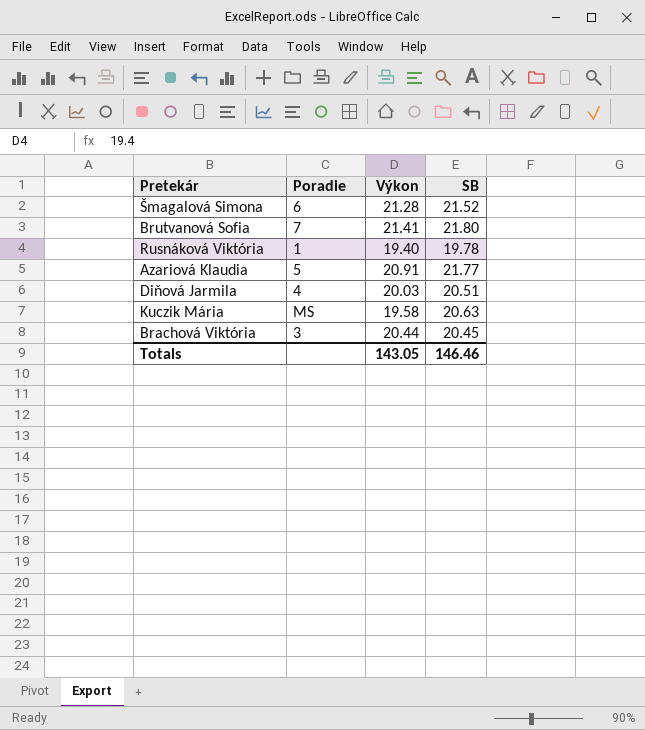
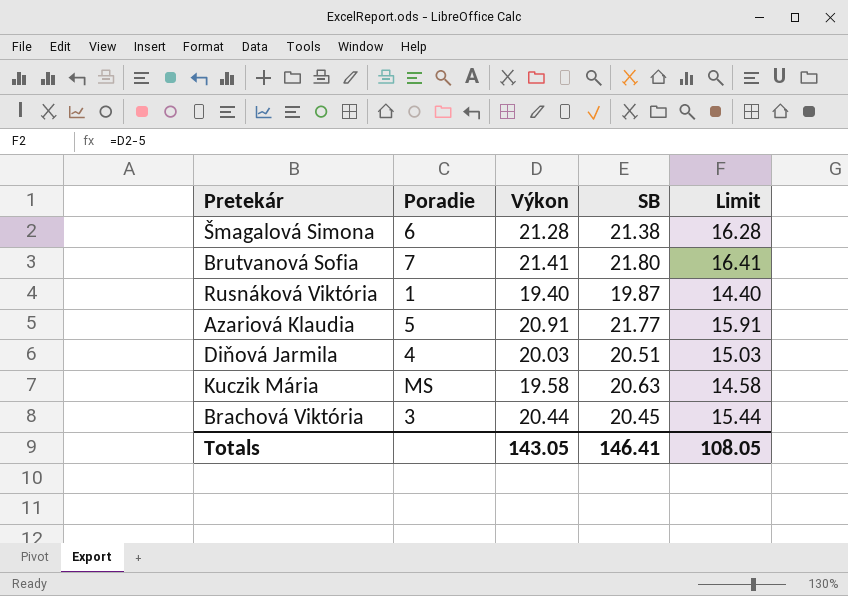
column Limit | formula: none -> [Výkon] - 5
Šmagalová Simona | SB: 21.52 -> 21.38
Rusnáková Viktória | SB: 19.78 -> 19.87
Totals | SB: 146.46 -> 146.41

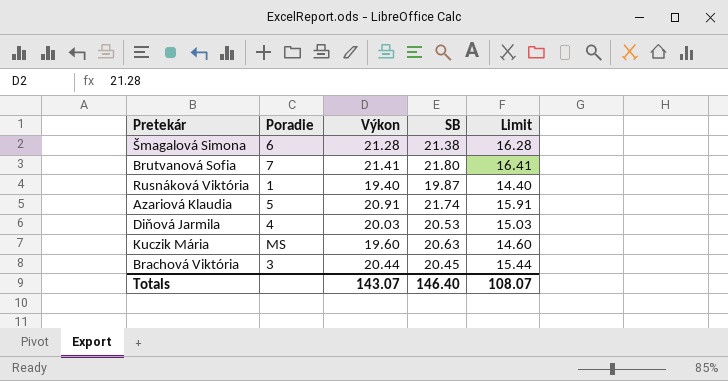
Azariová Klaudia | SB: 21.77 -> 21.74
Diňová Jarmila | SB: 20.51 -> 20.53
Kuczik Mária | Výkon: 19.58 -> 19.60
Kuczik Mária | Limit: 14.58 -> 14.60
Totals | Výkon: 143.05 -> 143.07
Totals | SB: 146.41 -> 146.40
Totals | Limit: 108.05 -> 108.07

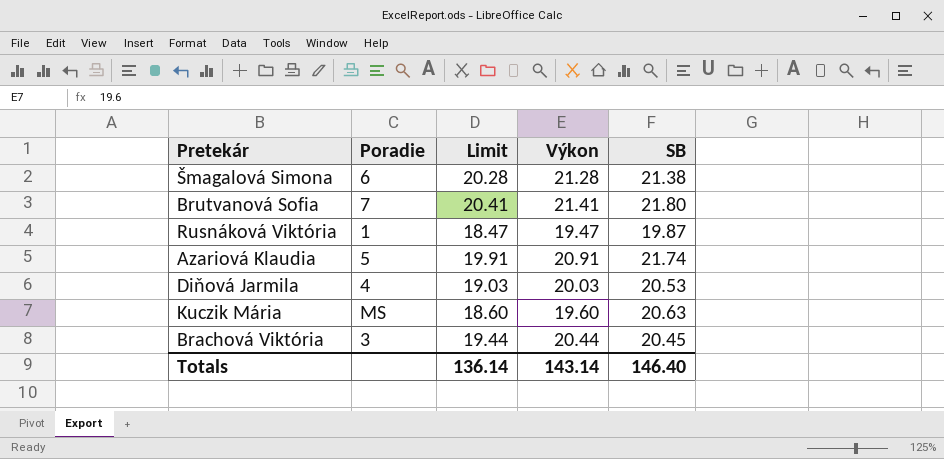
column Limit | formula: [Výkon] - 5 -> [Výkon] - 1
column Limit | position: 5 -> 3
Rusnáková Viktória | Výkon: 19.40 -> 19.47
Totals | Limit: 108.07 -> 136.14
Totals | Výkon: 143.07 -> 143.14

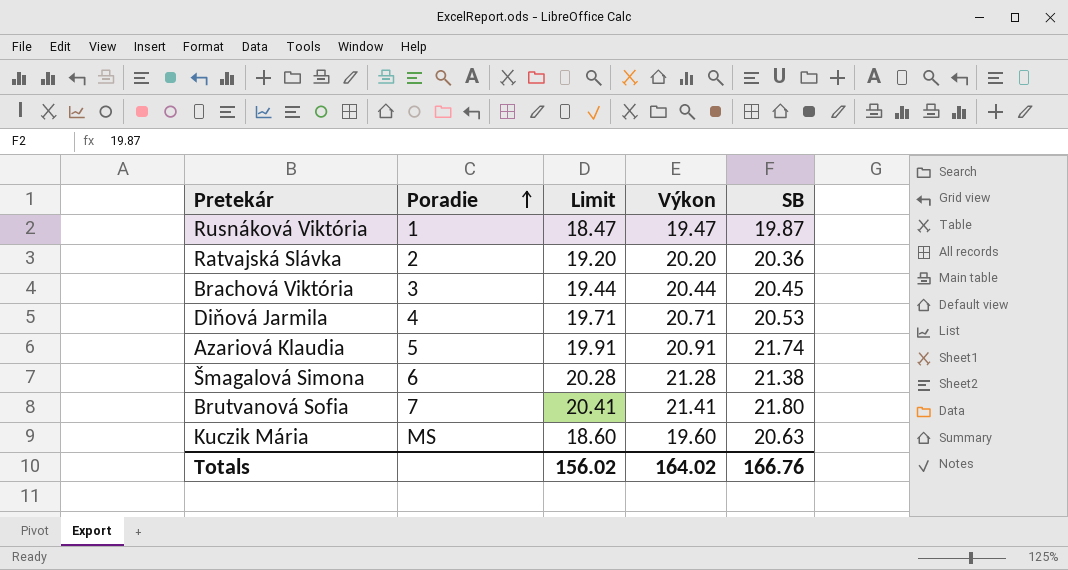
row order: none -> Poradie ascending
row Ratvajská Slávka: none -> 2 | 19.20 | 20.20 | 20.36
Diňová Jarmila | Limit: 19.03 -> 19.71
Diňová Jarmila | Výkon: 20.03 -> 20.71
Totals | Limit: 136.14 -> 156.02
Totals | Výkon: 143.14 -> 164.02
Totals | SB: 146.40 -> 166.76

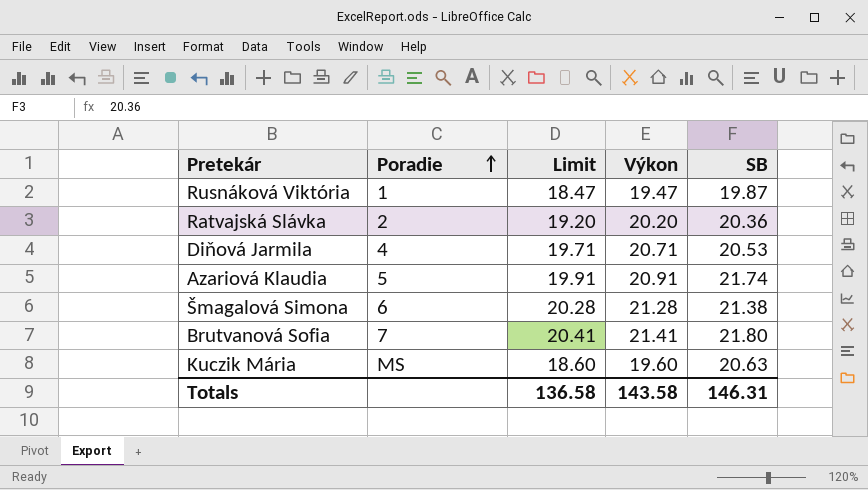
row Brachová Viktória: 3 | 19.44 | 20.44 | 20.45 -> none
Totals | Limit: 156.02 -> 136.58
Totals | Výkon: 164.02 -> 143.58
Totals | SB: 166.76 -> 146.31

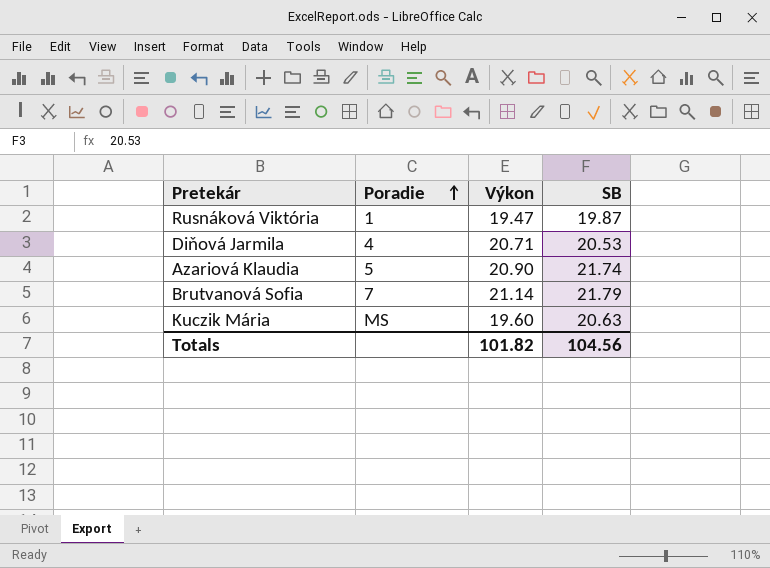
column Limit | formula: [Výkon] - 1 -> none
row Ratvajská Slávka: 2 | 19.20 | 20.20 | 20.36 -> none
row Šmagalová Simona: 6 | 20.28 | 21.28 | 21.38 -> none
Azariová Klaudia | Výkon: 20.91 -> 20.90
Brutvanová Sofia | Výkon: 21.41 -> 21.14
Brutvanová Sofia | SB: 21.80 -> 21.79
Totals | Výkon: 143.58 -> 101.82
Totals | SB: 146.31 -> 104.56

